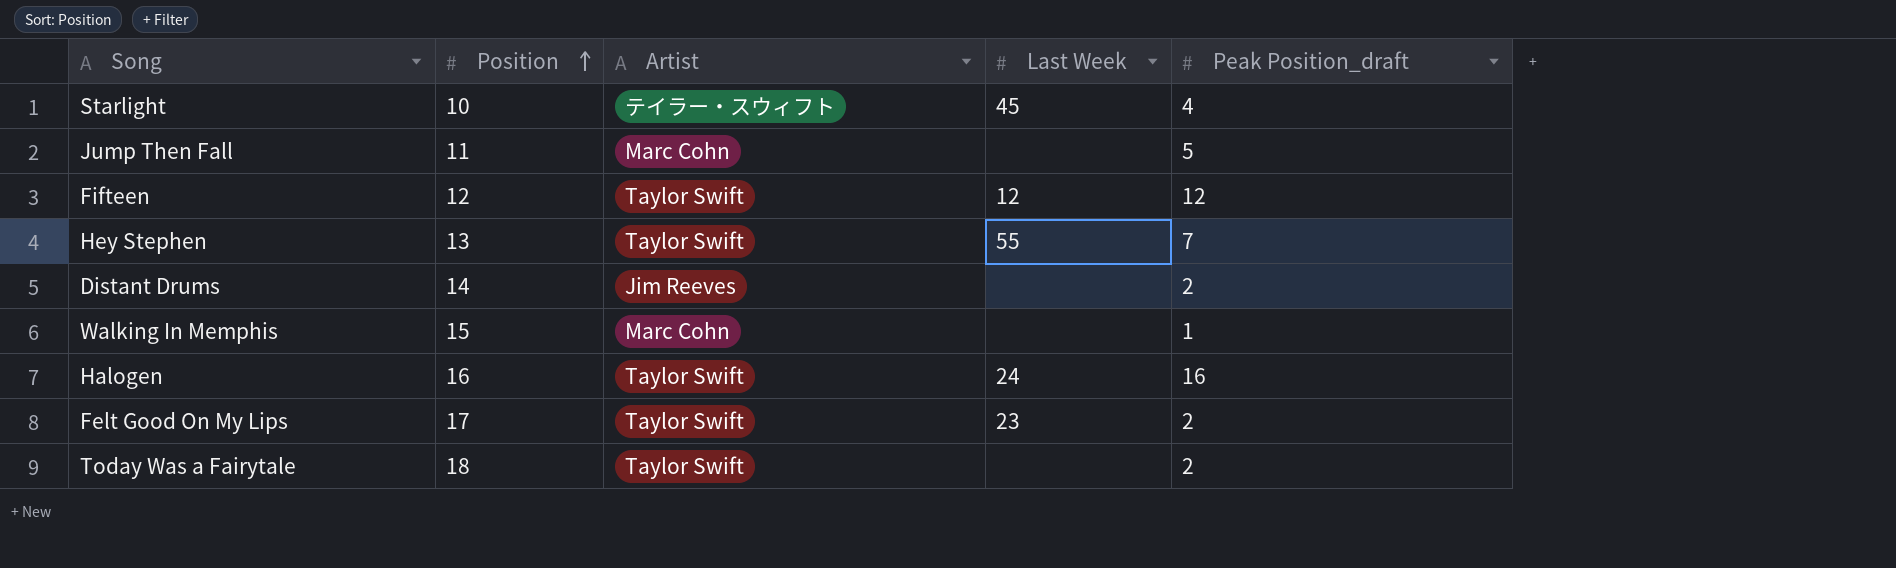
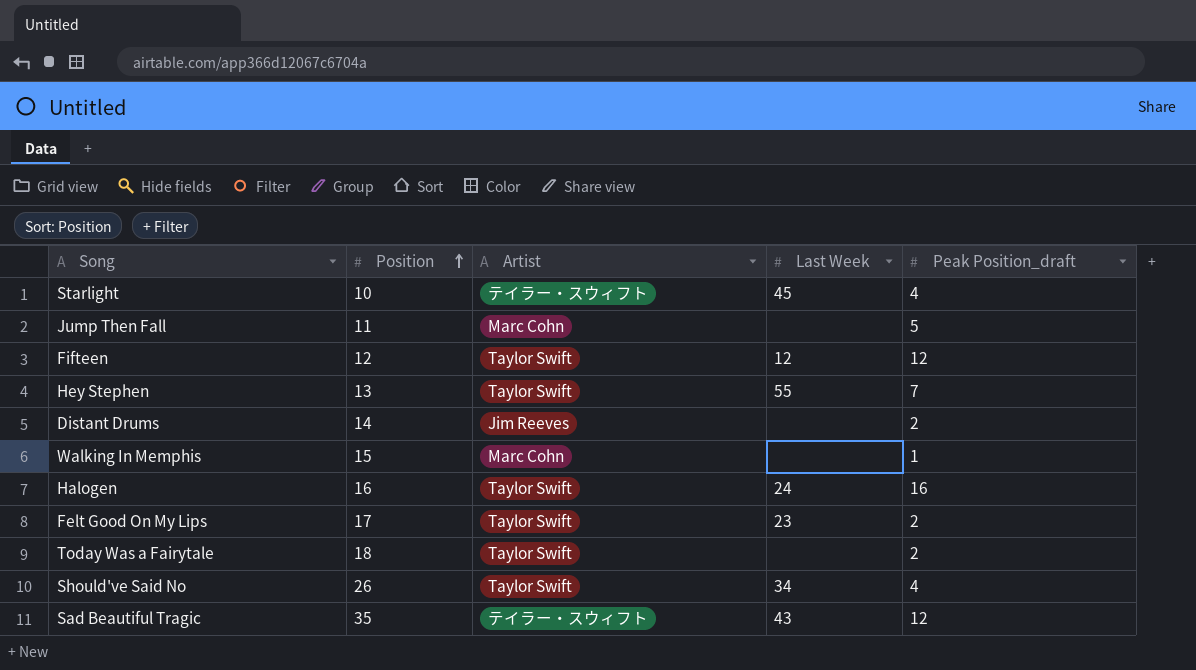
row Should've Said No: none -> 26 | Taylor Swift | 34 | 4
row Sad Beautiful Tragic: none -> 35 | テイラー・スウィフト | 43 | 12

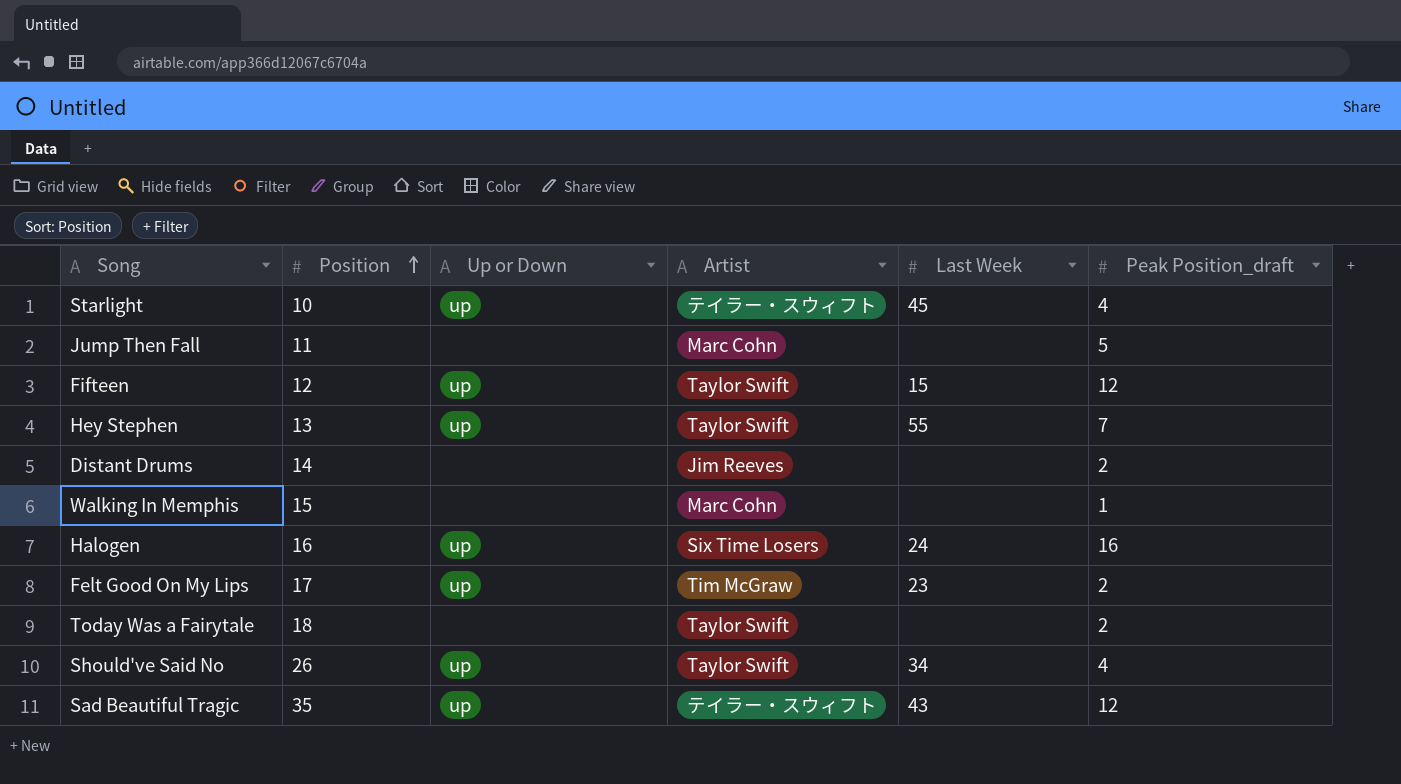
column Up or Down | position: none -> 3
Fifteen | Last Week: 12 -> 15
Halogen | Artist: Taylor Swift -> Six Time Losers
Felt Good On My Lips | Artist: Taylor Swift -> Tim McGraw

